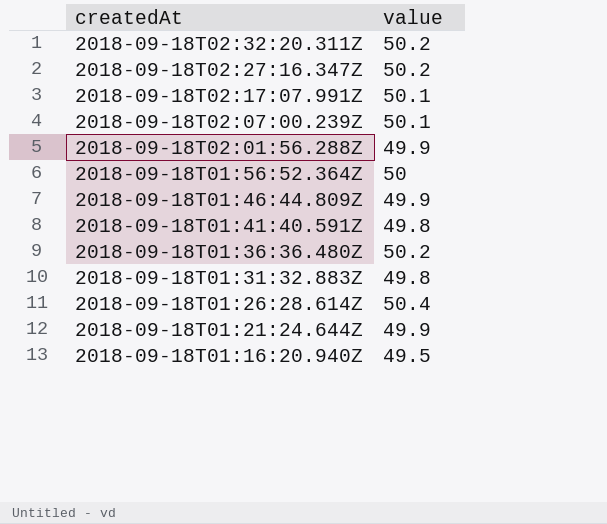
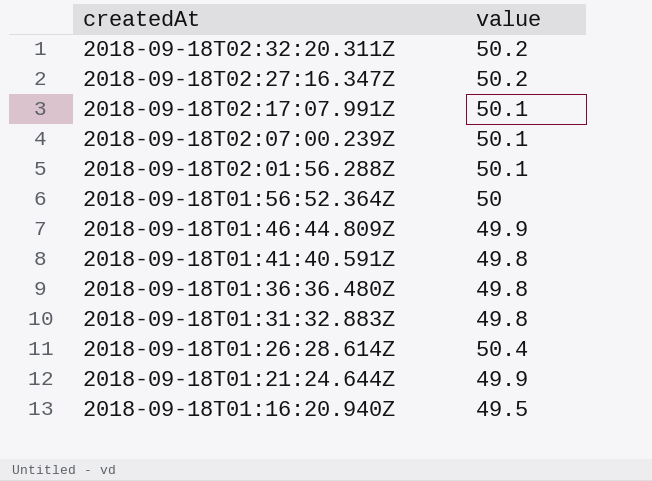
2018-09-18T02:01:56.288Z | value: 49.9 -> 50.1
2018-09-18T01:36:36.480Z | value: 50.2 -> 49.8

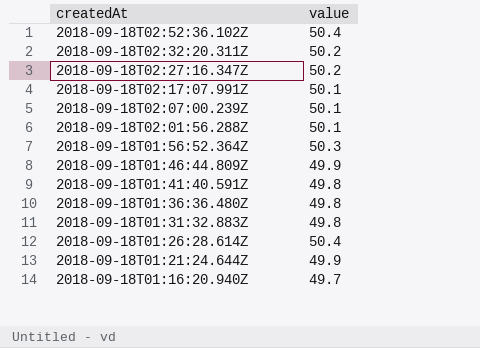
row 2018-09-18T02:52:36.102Z: none -> 50.4
2018-09-18T01:56:52.364Z | value: 50 -> 50.3
2018-09-18T01:16:20.940Z | value: 49.5 -> 49.7

